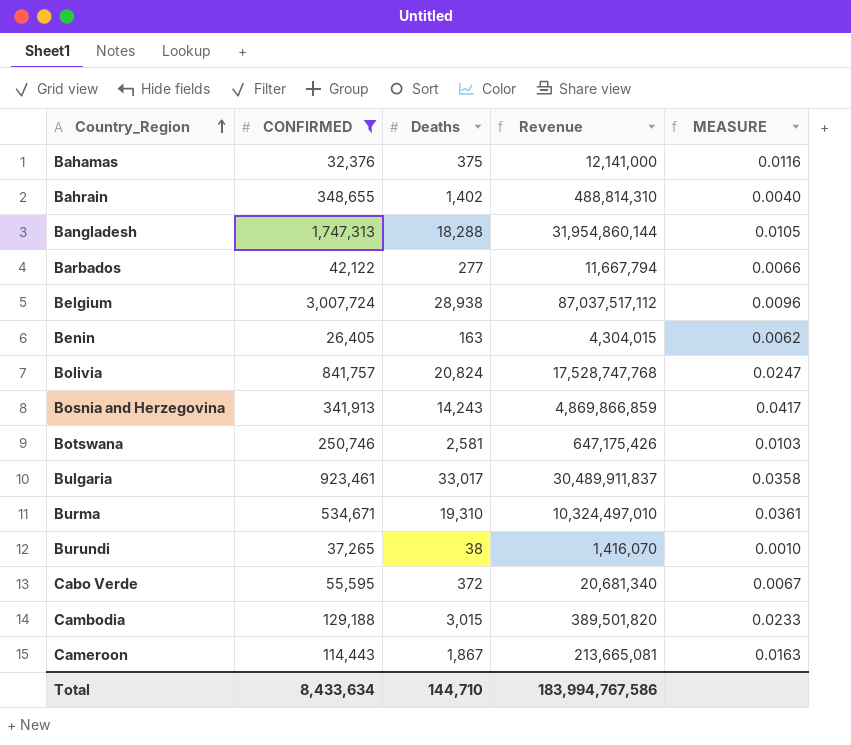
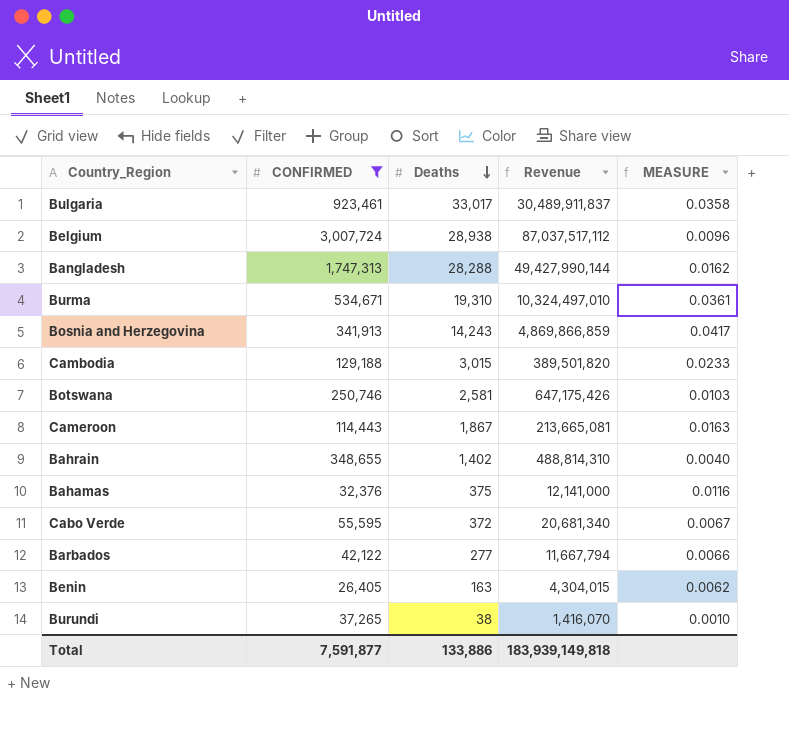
row order: Country_Region ascending -> Deaths descending
row Bolivia: 841,757 | 20,824 | 17,528,747,768 | 0.0247 -> none
Bangladesh | Deaths: 18,288 -> 28,288
Bangladesh | Revenue: 31,954,860,144 -> 49,427,990,144
Bangladesh | MEASURE: 0.0105 -> 0.0162
Total | CONFIRMED: 8,433,634 -> 7,591,877
Total | Deaths: 144,710 -> 133,886
Total | Revenue: 183,994,767,586 -> 183,939,149,818

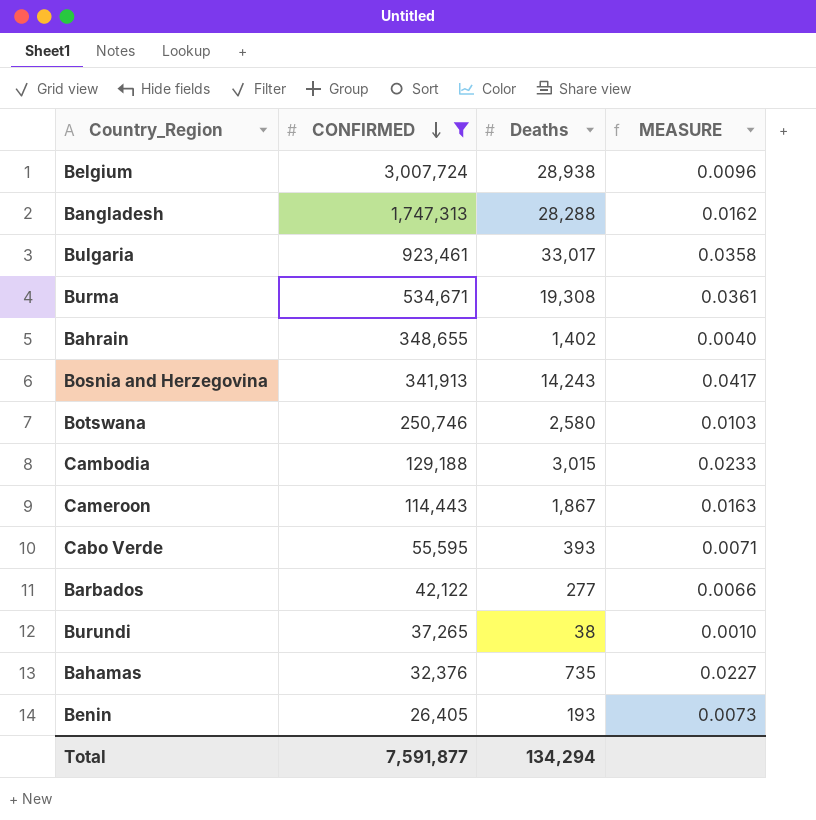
row order: Deaths descending -> CONFIRMED descending
column Revenue | formula: [CONFIRMED] * [Deaths] -> none
Burma | Deaths: 19,310 -> 19,308
Botswana | Deaths: 2,581 -> 2,580
Cabo Verde | Deaths: 372 -> 393
Cabo Verde | MEASURE: 0.0067 -> 0.0071
Bahamas | Deaths: 375 -> 735
Bahamas | MEASURE: 0.0116 -> 0.0227
Benin | Deaths: 163 -> 193
Benin | MEASURE: 0.0062 -> 0.0073
Total | Deaths: 133,886 -> 134,294

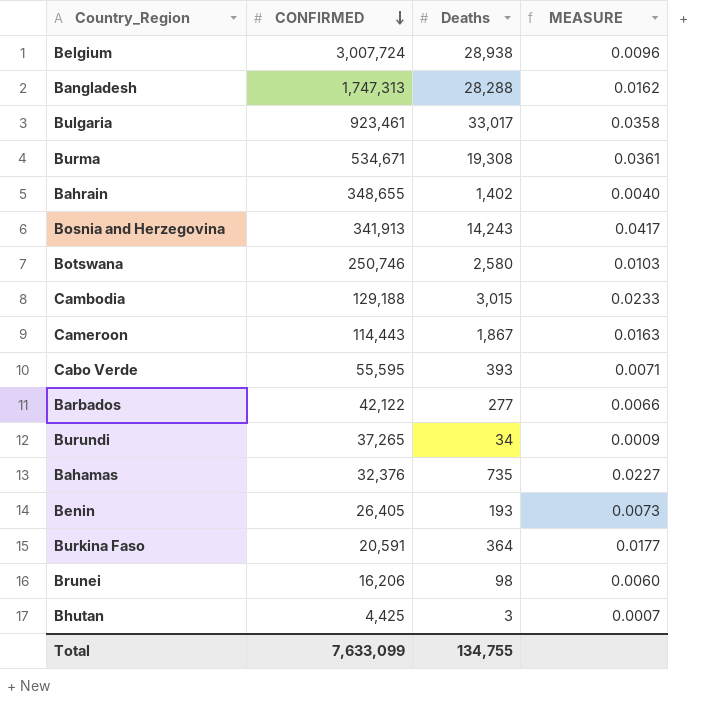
filter: CONFIRMED >= 26,405 -> none
Burundi | Deaths: 38 -> 34
Burundi | MEASURE: 0.0010 -> 0.0009
Total | CONFIRMED: 7,591,877 -> 7,633,099
Total | Deaths: 134,294 -> 134,755

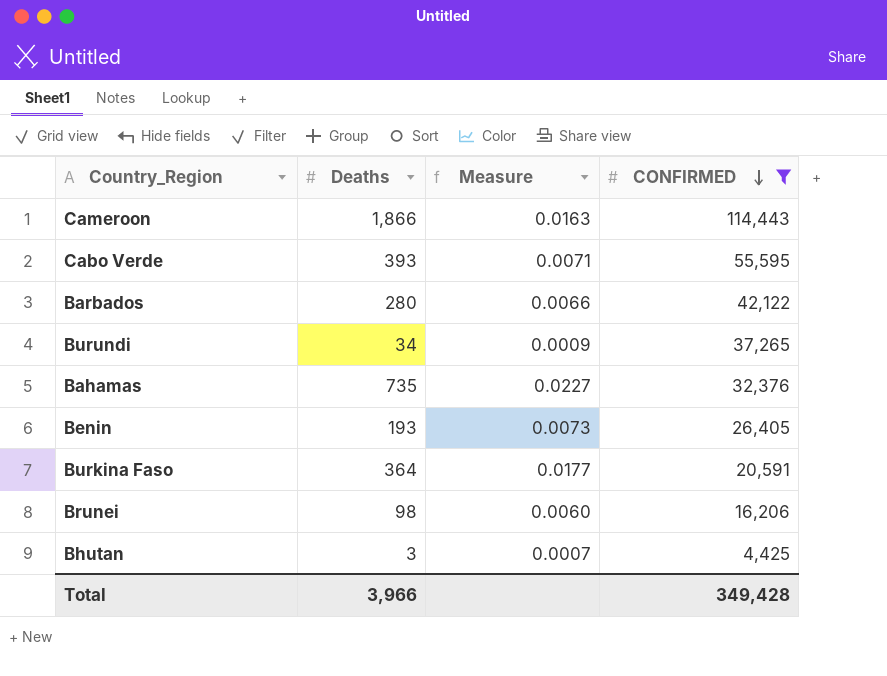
filter: none -> CONFIRMED <= 114,443
column name: MEASURE -> Measure
column CONFIRMED | position: 2 -> 4
Cameroon | Deaths: 1,867 -> 1,866
Barbados | Deaths: 277 -> 280
Total | Deaths: 134,755 -> 3,966
Total | CONFIRMED: 7,633,099 -> 349,428

